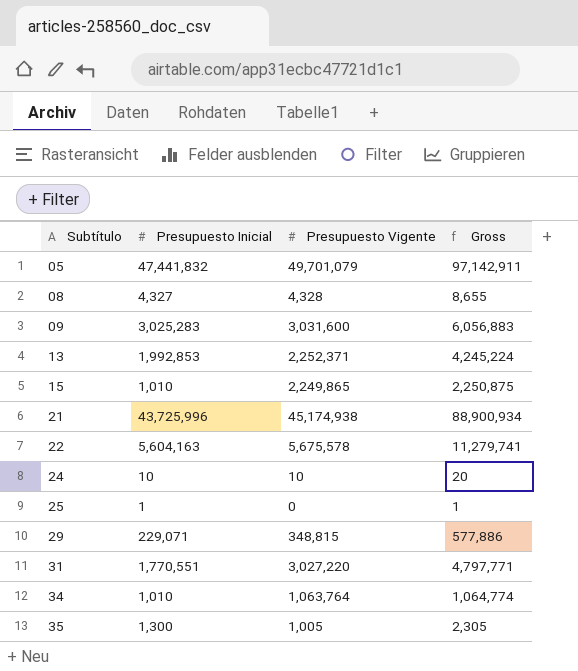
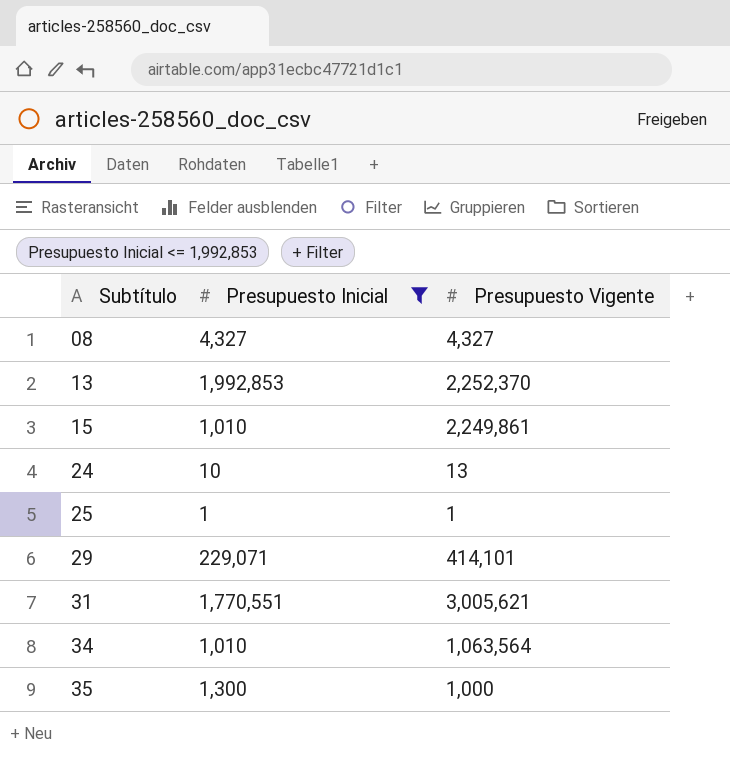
filter: none -> Presupuesto Inicial <= 1,992,853
column Gross | formula: [Presupuesto Inicial] + [Presupuesto Vigente] -> none
08 | Presupuesto Vigente: 4,328 -> 4,327
13 | Presupuesto Vigente: 2,252,371 -> 2,252,370
15 | Presupuesto Vigente: 2,249,865 -> 2,249,861
24 | Presupuesto Vigente: 10 -> 13
25 | Presupuesto Vigente: 0 -> 1
29 | Presupuesto Vigente: 348,815 -> 414,101
31 | Presupuesto Vigente: 3,027,220 -> 3,005,621
34 | Presupuesto Vigente: 1,063,764 -> 1,063,564
35 | Presupuesto Vigente: 1,005 -> 1,000

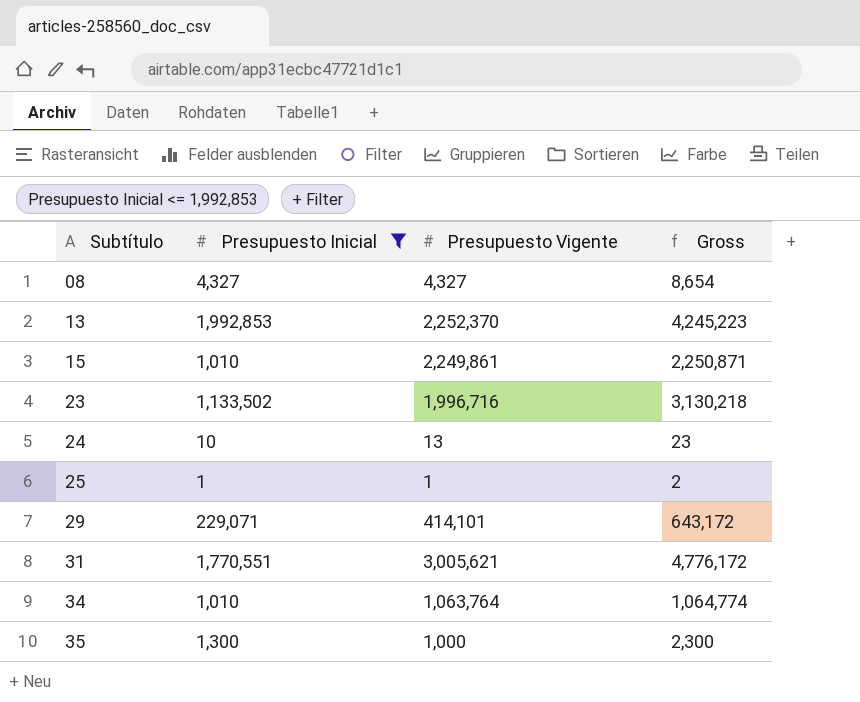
column Gross | formula: none -> [Presupuesto Inicial] + [Presupuesto Vigente]
row 23: none -> 1,133,502 | 1,996,716 | 3,130,218
34 | Presupuesto Vigente: 1,063,564 -> 1,063,764

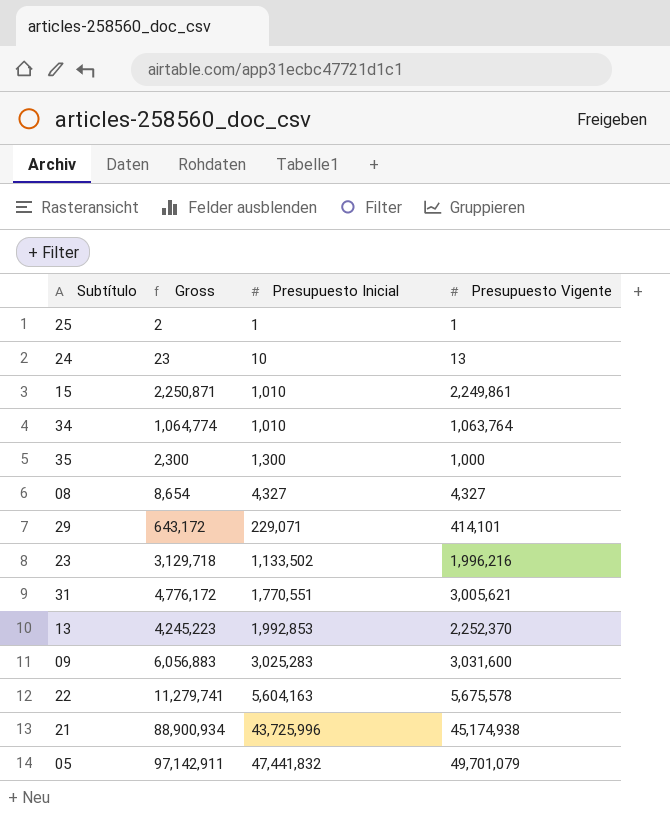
filter: Presupuesto Inicial <= 1,992,853 -> none
row order: Subtítulo ascending -> Presupuesto Inicial ascending
column Gross | position: 4 -> 2
23 | Gross: 3,130,218 -> 3,129,718
23 | Presupuesto Vigente: 1,996,716 -> 1,996,216

